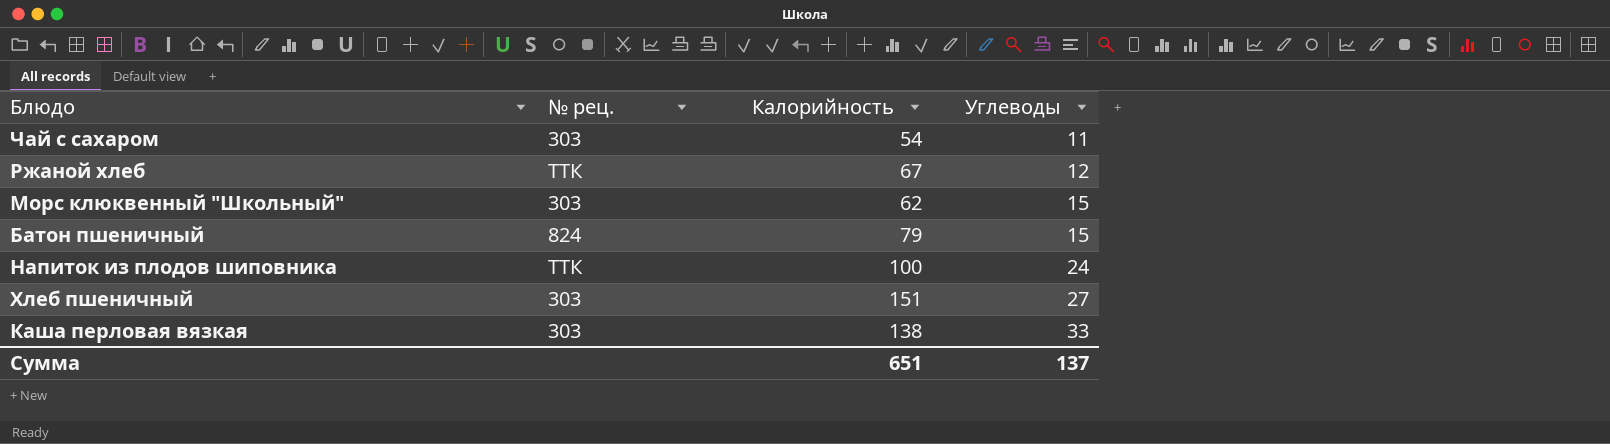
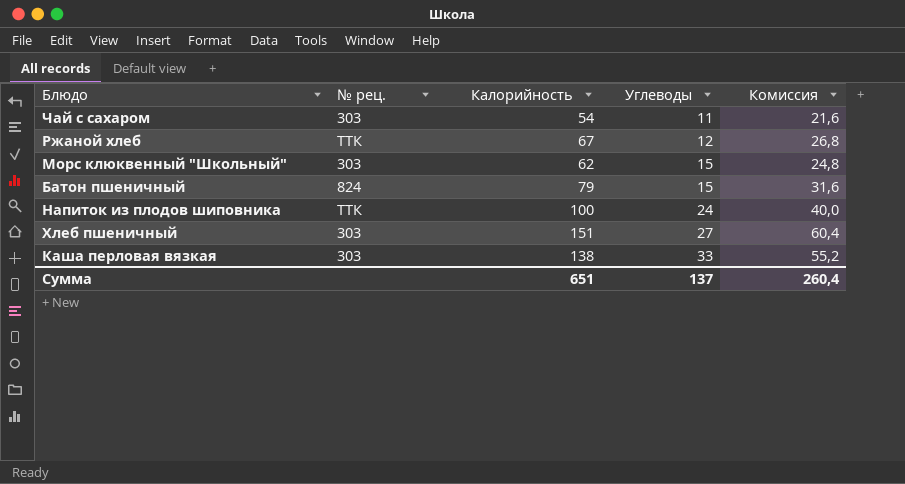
column Комиссия | formula: none -> [Калорийность] * 0,4

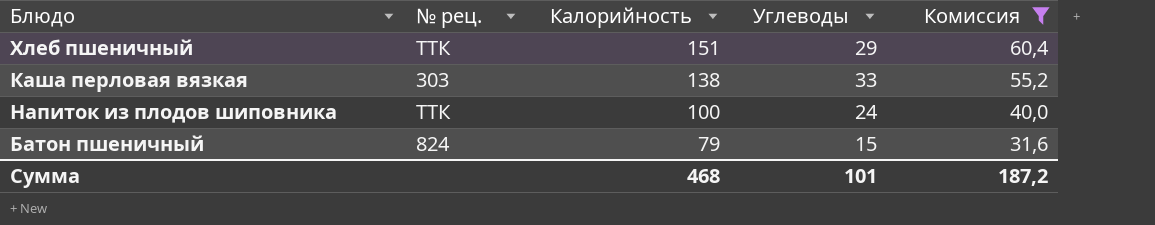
filter: none -> Комиссия >= 31,6
row order: Углеводы ascending -> Калорийность descending
Хлеб пшеничный | № рец.: 303 -> ТТК
Хлеб пшеничный | Углеводы: 27 -> 29
Сумма | Калорийность: 651 -> 468
Сумма | Углеводы: 137 -> 101
Сумма | Комиссия: 260,4 -> 187,2

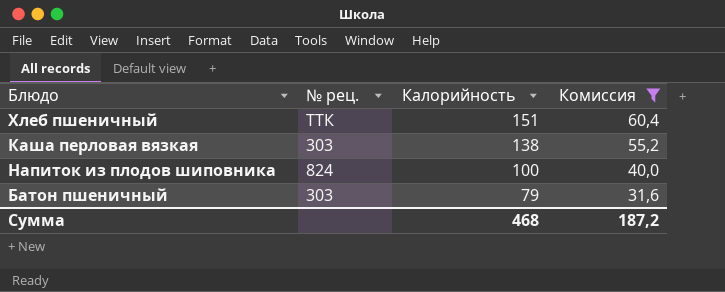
column Углеводы | position: 4 -> none
Напиток из плодов шиповника | № рец.: ТТК -> 824
Батон пшеничный | № рец.: 824 -> 303

